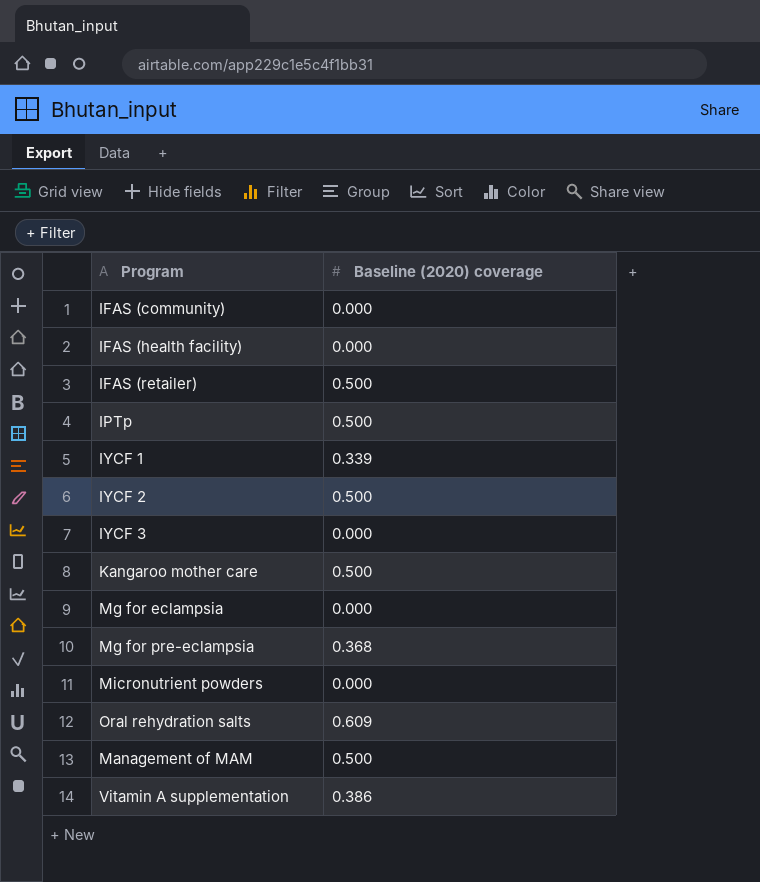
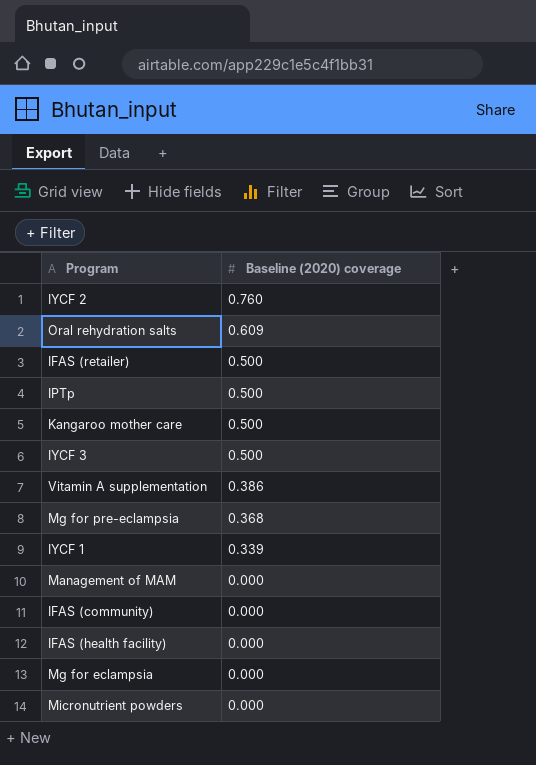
row order: none -> Baseline (2020) coverage descending
IYCF 2 | Baseline (2020) coverage: 0.500 -> 0.760
IYCF 3 | Baseline (2020) coverage: 0.000 -> 0.500
Management of MAM | Baseline (2020) coverage: 0.500 -> 0.000

